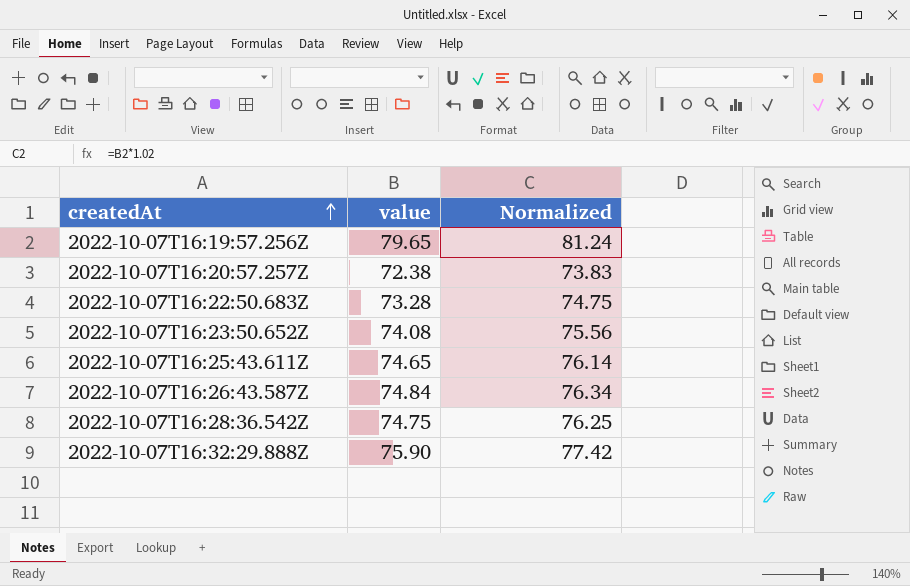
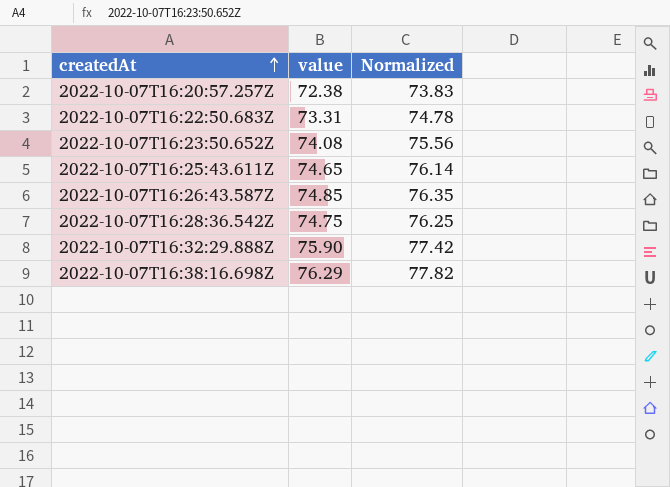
row 2022-10-07T16:19:57.256Z: 79.65 | 81.24 -> none
2022-10-07T16:22:50.683Z | value: 73.28 -> 73.31
2022-10-07T16:22:50.683Z | Normalized: 74.75 -> 74.78
2022-10-07T16:26:43.587Z | value: 74.84 -> 74.85
2022-10-07T16:26:43.587Z | Normalized: 76.34 -> 76.35
row 2022-10-07T16:38:16.698Z: none -> 76.29 | 77.82

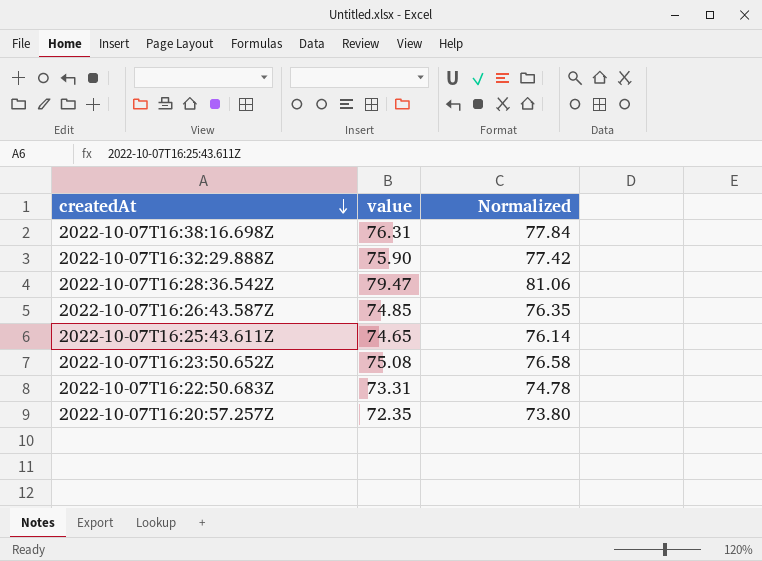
row order: createdAt ascending -> createdAt descending
2022-10-07T16:38:16.698Z | value: 76.29 -> 76.31
2022-10-07T16:38:16.698Z | Normalized: 77.82 -> 77.84
2022-10-07T16:28:36.542Z | value: 74.75 -> 79.47
2022-10-07T16:28:36.542Z | Normalized: 76.25 -> 81.06
2022-10-07T16:23:50.652Z | value: 74.08 -> 75.08
2022-10-07T16:23:50.652Z | Normalized: 75.56 -> 76.58
2022-10-07T16:20:57.257Z | value: 72.38 -> 72.35
2022-10-07T16:20:57.257Z | Normalized: 73.83 -> 73.80

